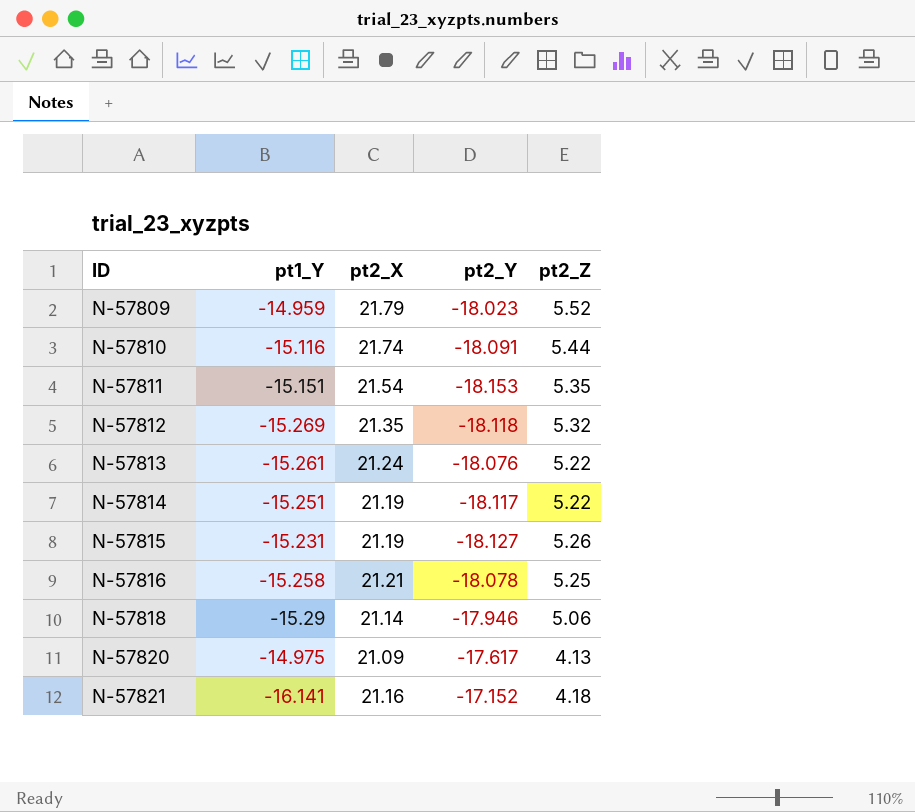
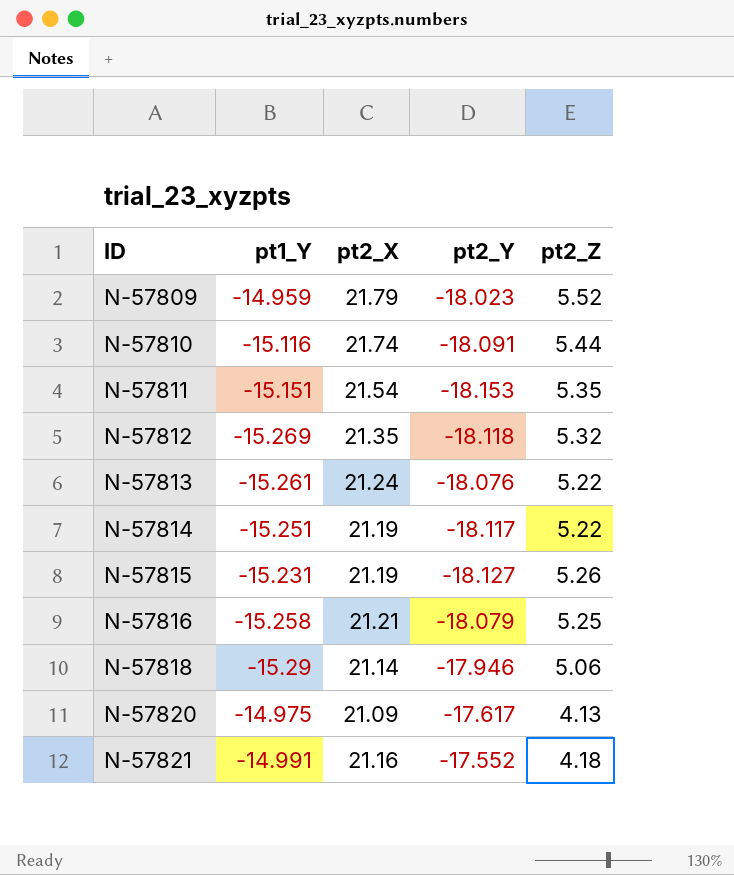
N-57816 | pt2_Y: -18.078 -> -18.079
N-57821 | pt1_Y: -16.141 -> -14.991
N-57821 | pt2_Y: -17.152 -> -17.552

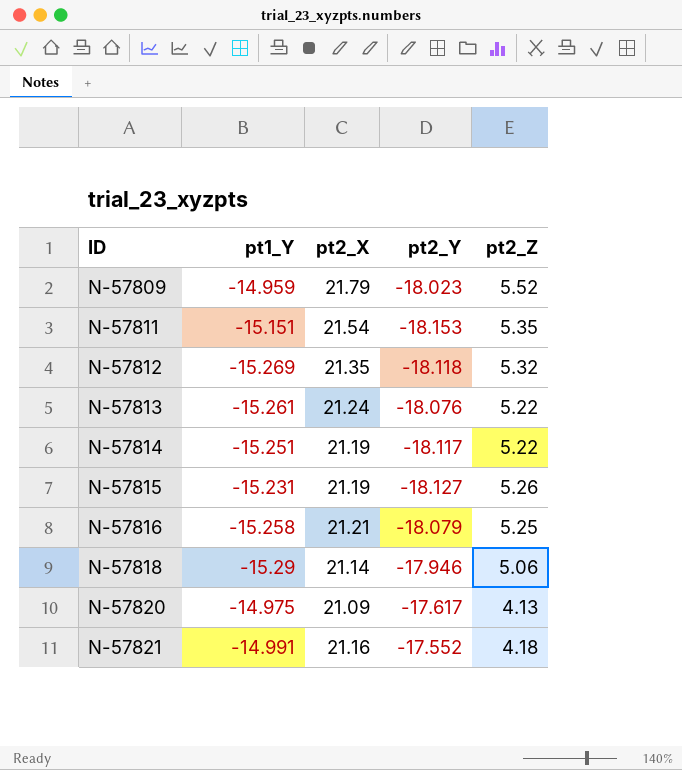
row N-57810: -15.116 | 21.74 | -18.091 | 5.44 -> none

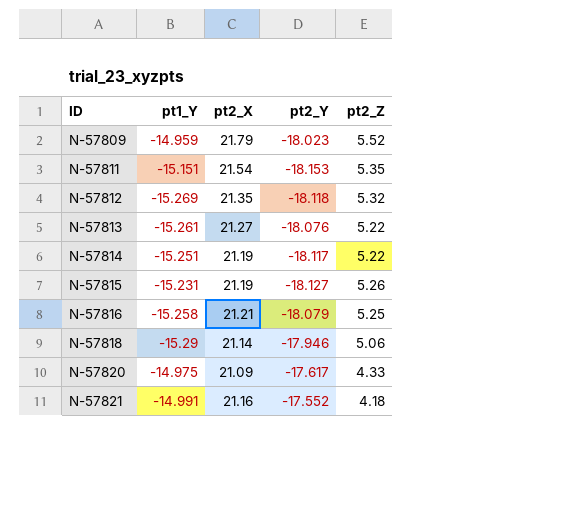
N-57813 | pt2_X: 21.24 -> 21.27
N-57820 | pt2_Z: 4.13 -> 4.33

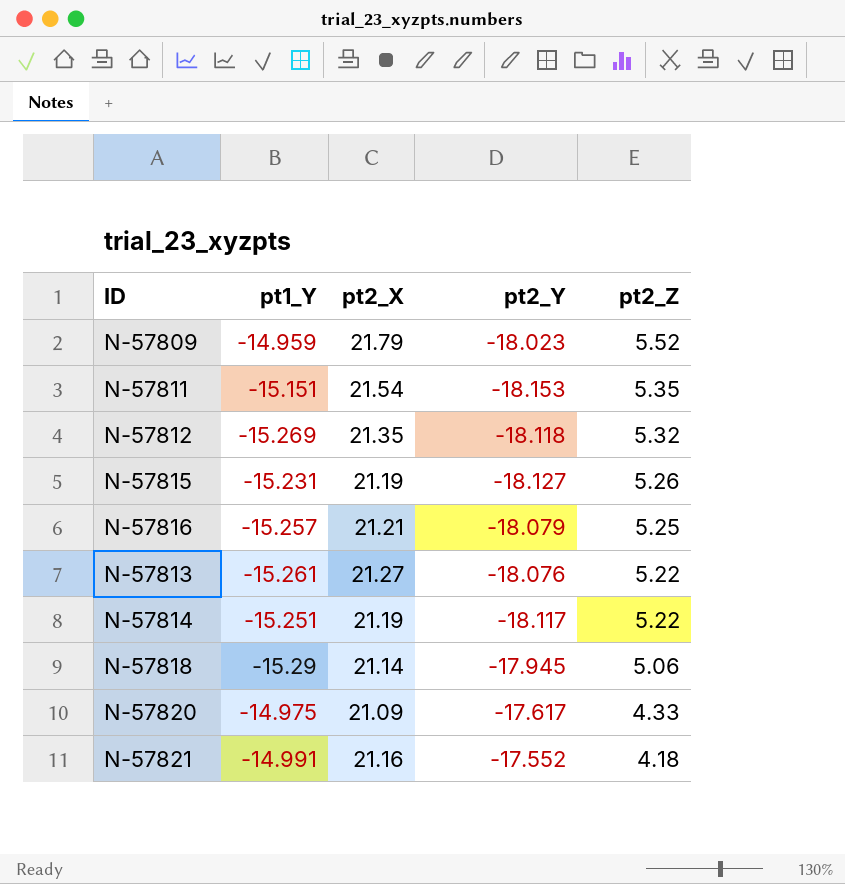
row order: ID ascending -> pt2_Z descending
N-57816 | pt1_Y: -15.258 -> -15.257
N-57818 | pt2_Y: -17.946 -> -17.945

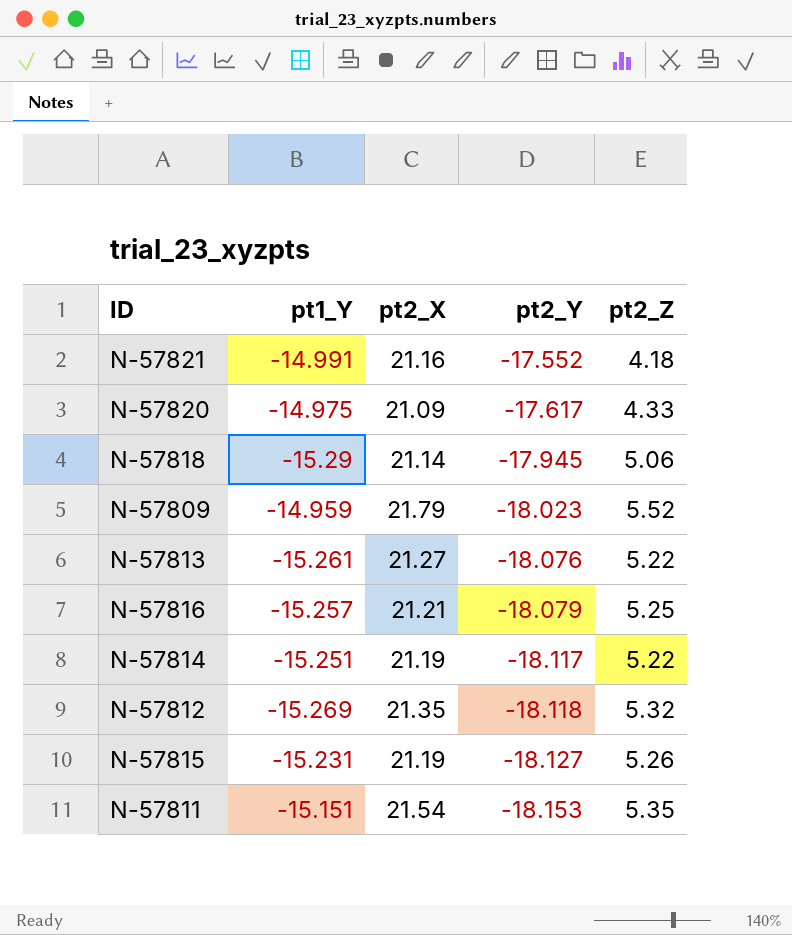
row order: pt2_Z descending -> pt2_Y descending

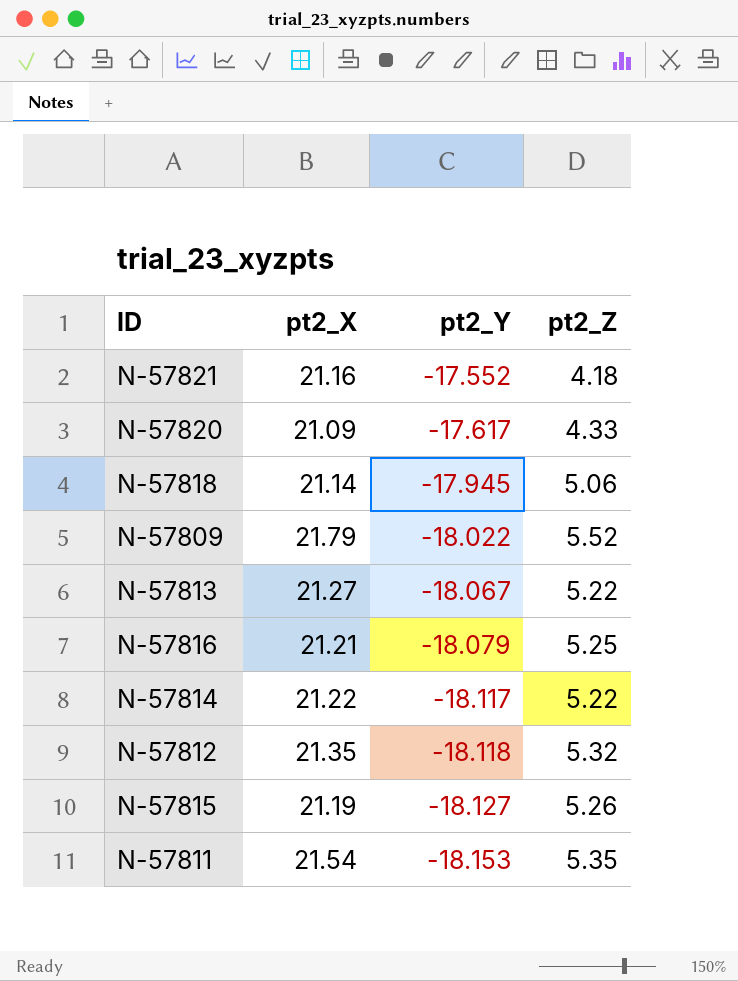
column pt1_Y | position: 2 -> none
N-57809 | pt2_Y: -18.023 -> -18.022
N-57813 | pt2_Y: -18.076 -> -18.067
N-57814 | pt2_X: 21.19 -> 21.22

